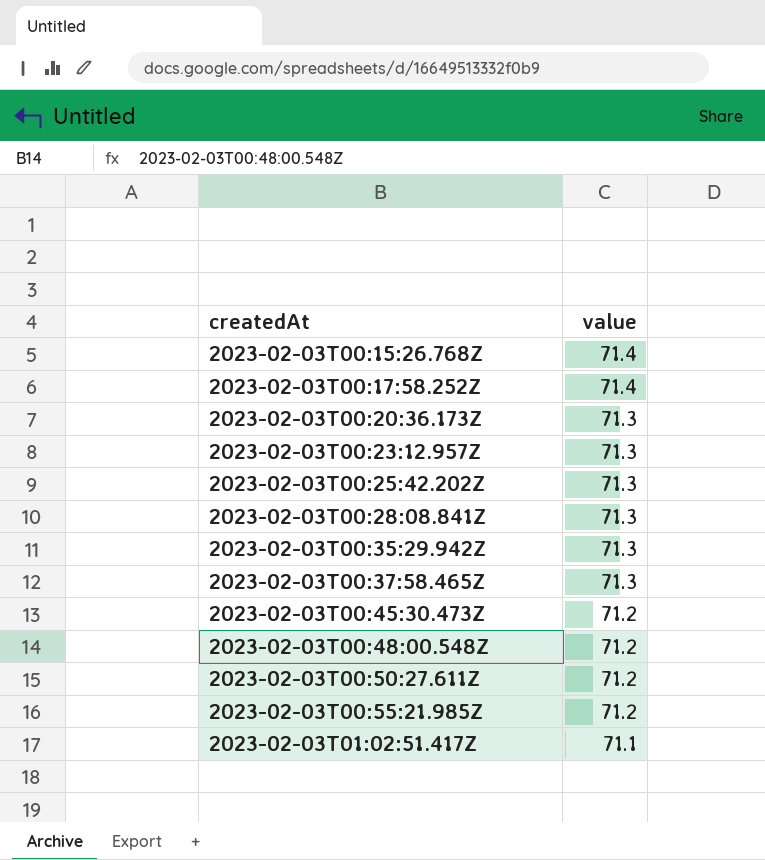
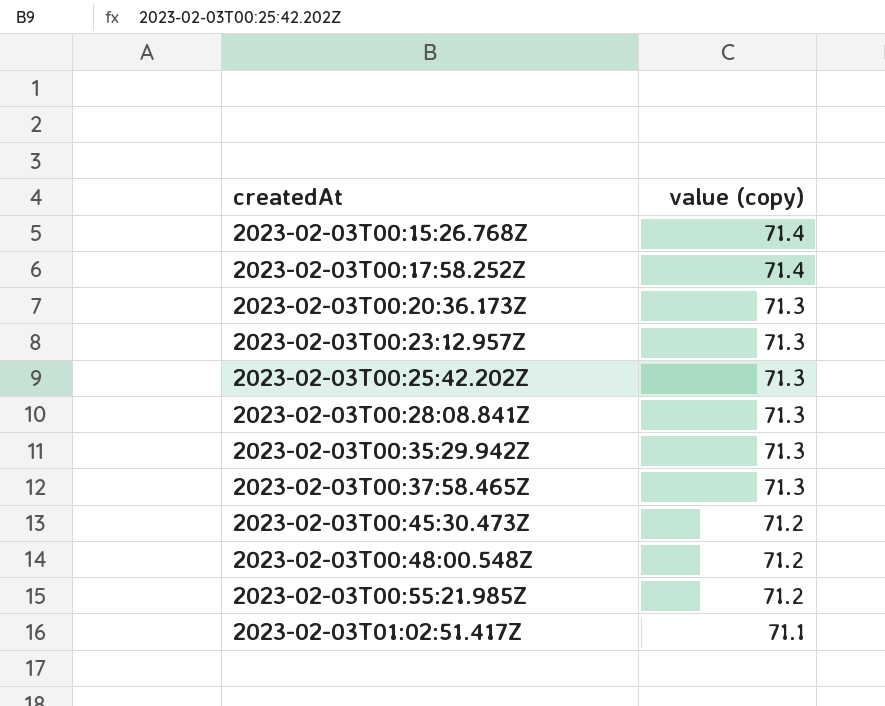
column name: value -> value (copy)
row 2023-02-03T00:50:27.611Z: 71.2 -> none

